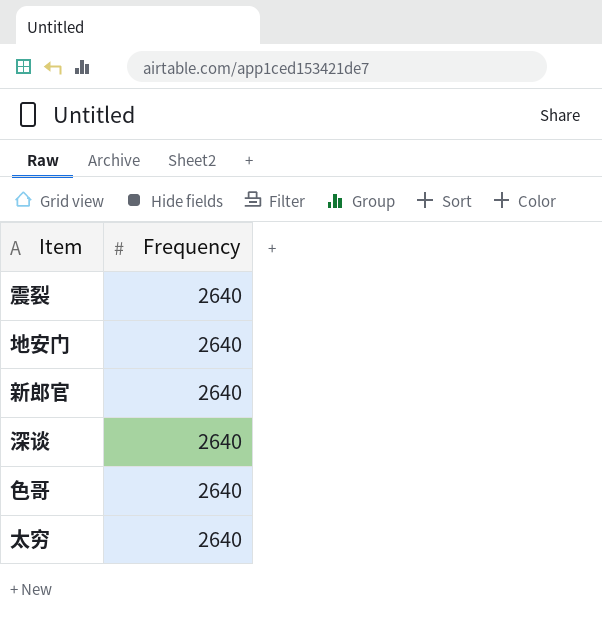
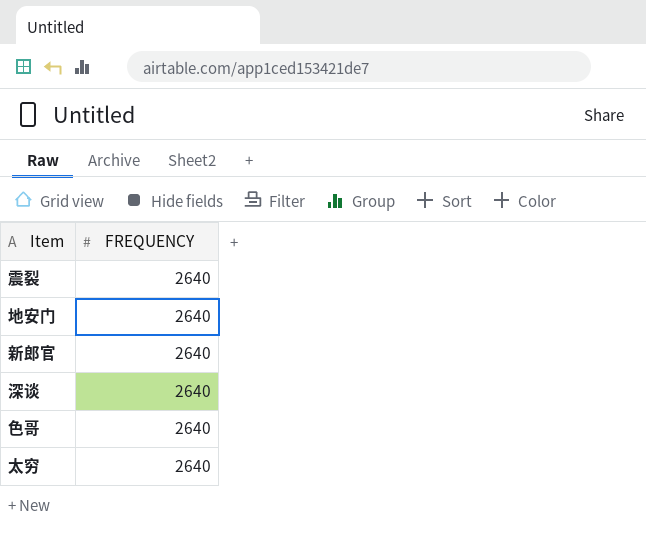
column name: Frequency -> FREQUENCY

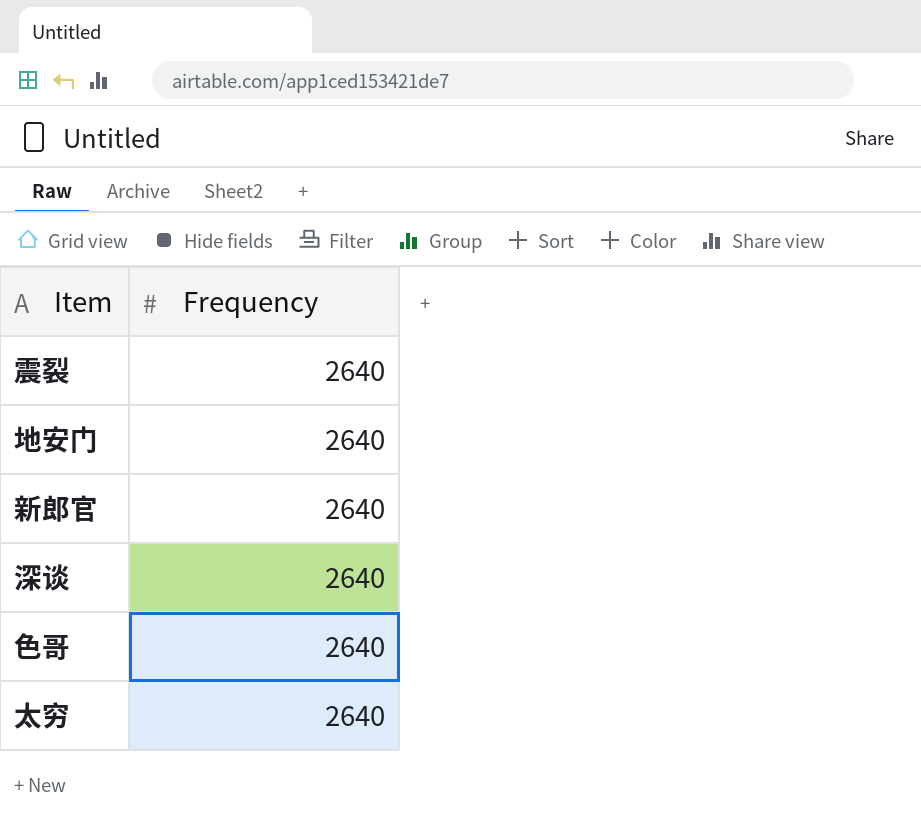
column name: FREQUENCY -> Frequency

